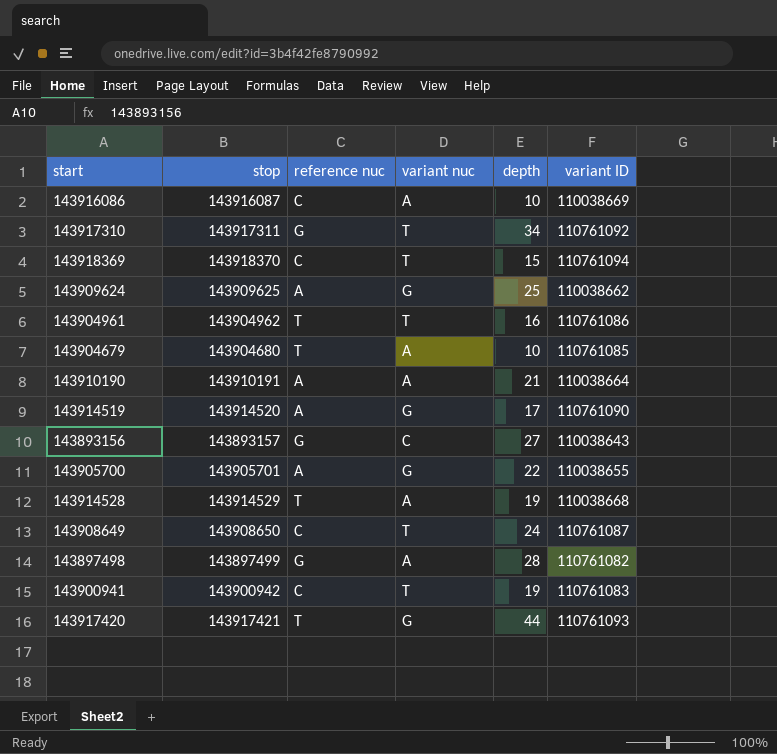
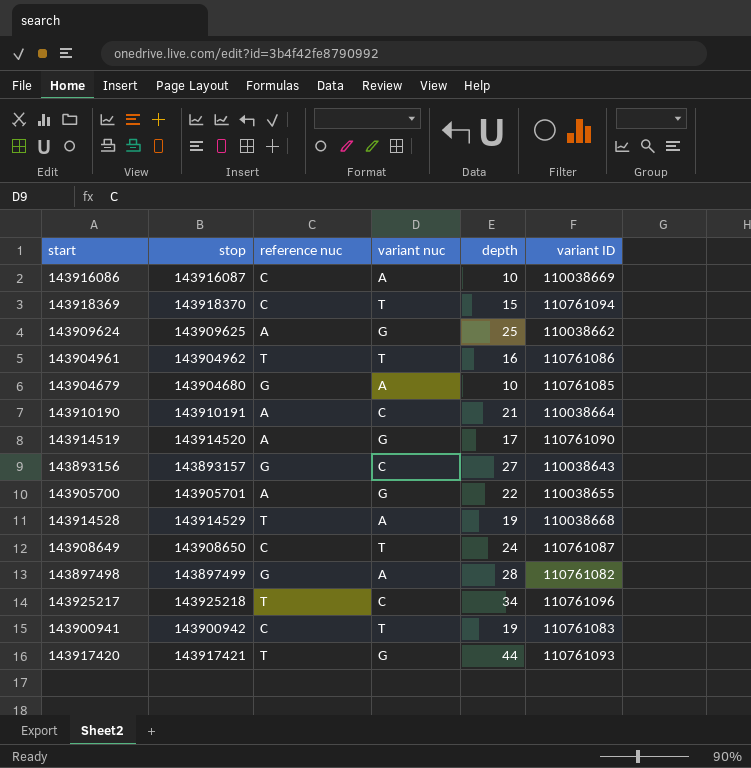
row 143917310: 143917311 | G | T | 34 | 110761092 -> none
143904679 | reference nuc: T -> G
143910190 | variant nuc: A -> C
row 143925217: none -> 143925218 | T | C | 34 | 110761096

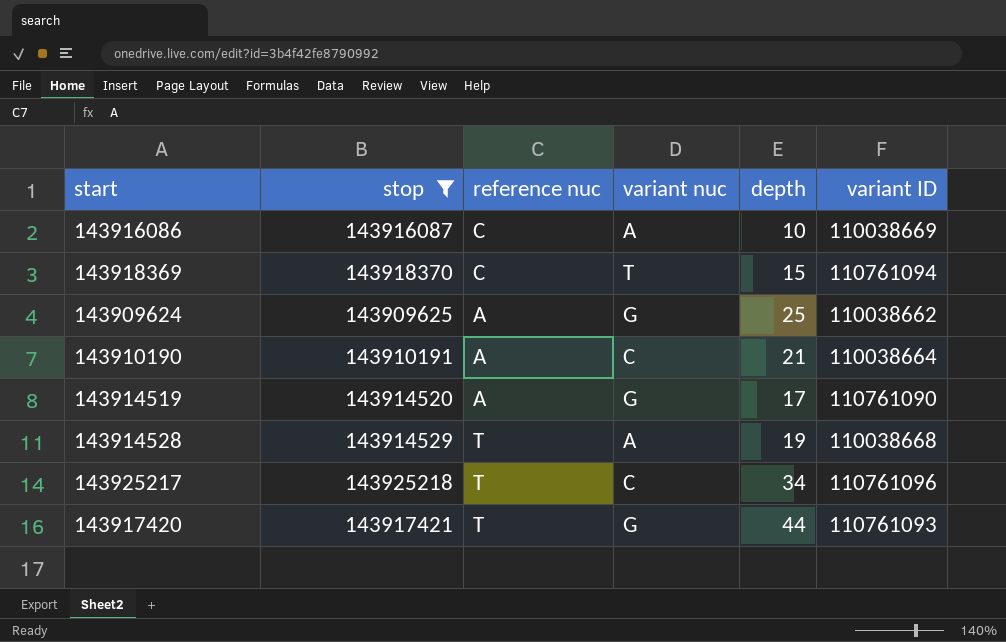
filter: none -> stop >= 143909625

